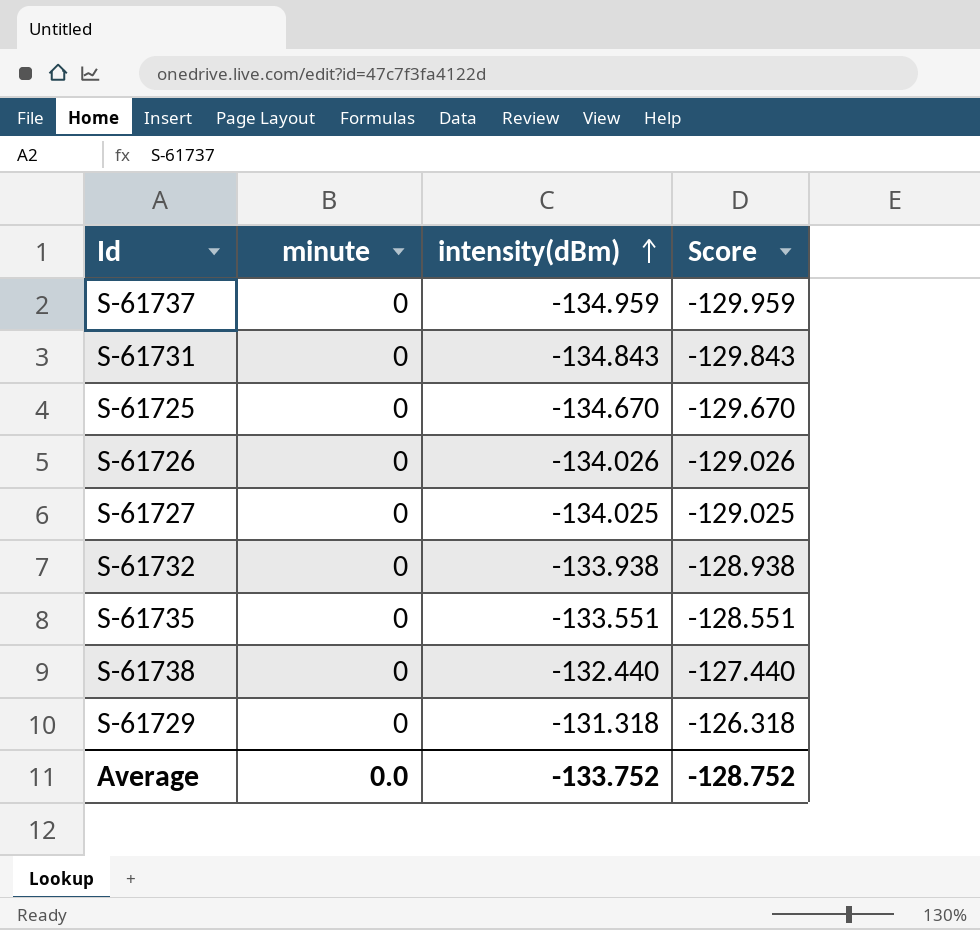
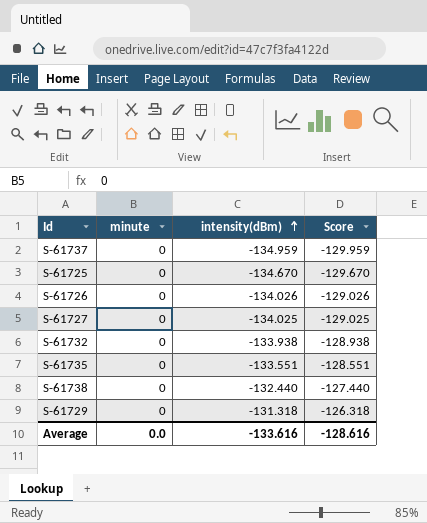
row S-61731: 0 | -134.843 | -129.843 -> none
Average | intensity(dBm): -133.752 -> -133.616
Average | Score: -128.752 -> -128.616

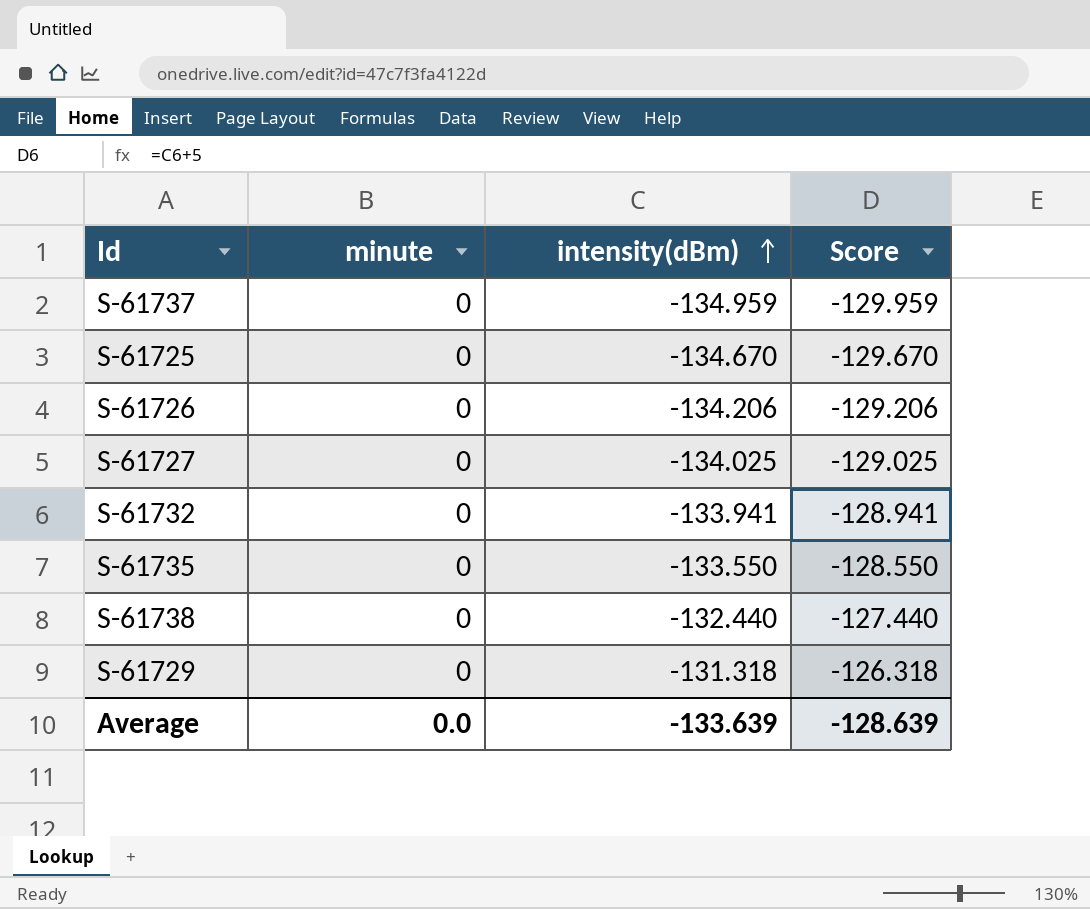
S-61726 | intensity(dBm): -134.026 -> -134.206
S-61726 | Score: -129.026 -> -129.206
S-61732 | intensity(dBm): -133.938 -> -133.941
S-61732 | Score: -128.938 -> -128.941
S-61735 | intensity(dBm): -133.551 -> -133.550
S-61735 | Score: -128.551 -> -128.550
Average | intensity(dBm): -133.616 -> -133.639
Average | Score: -128.616 -> -128.639

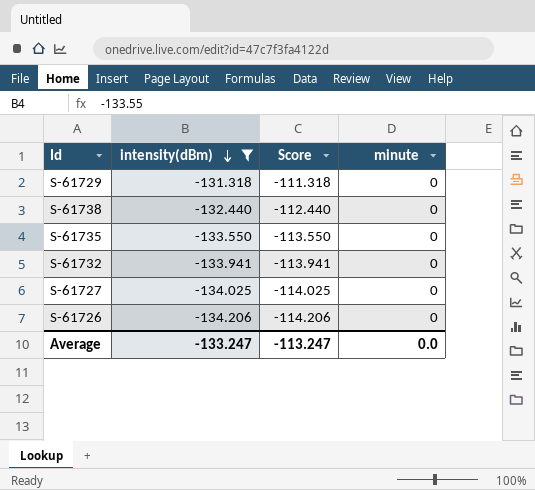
filter: none -> intensity(dBm) >= -134.206
row order: intensity(dBm) ascending -> intensity(dBm) descending
column Score | formula: [intensity(dBm)] + 5 -> [intensity(dBm)] + 20
column minute | position: 2 -> 4
Average | intensity(dBm): -133.639 -> -133.247
Average | Score: -128.639 -> -113.247

